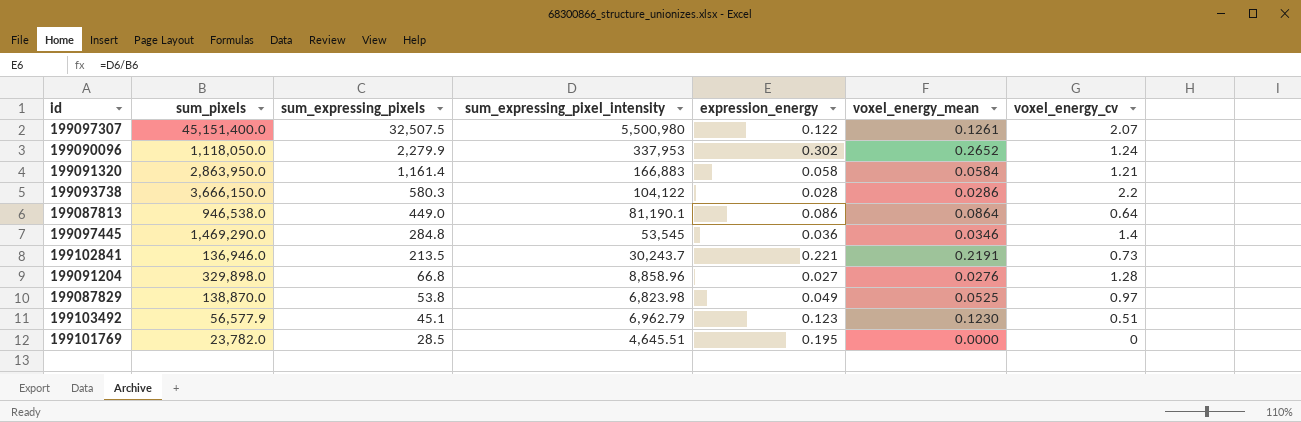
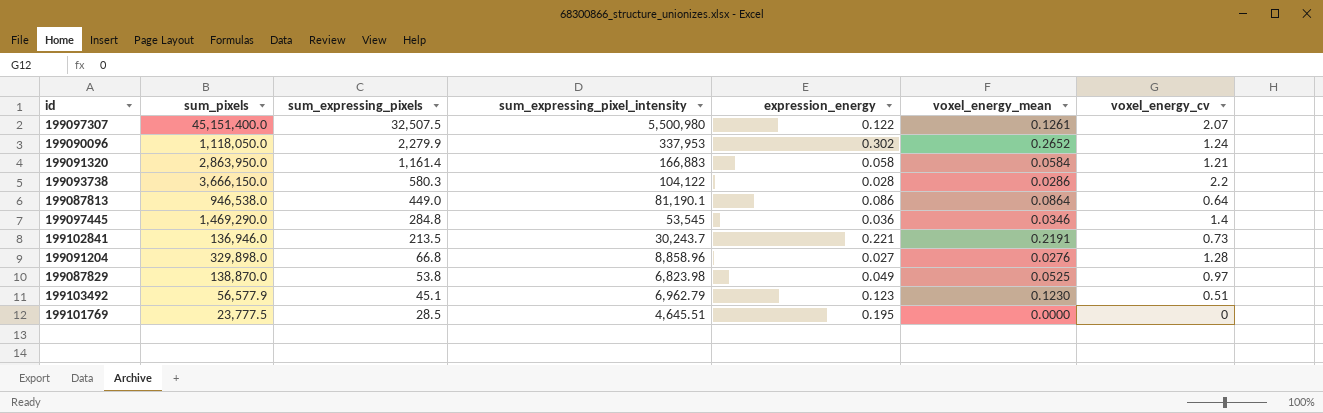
199101769 | sum_pixels: 23,782.0 -> 23,777.5

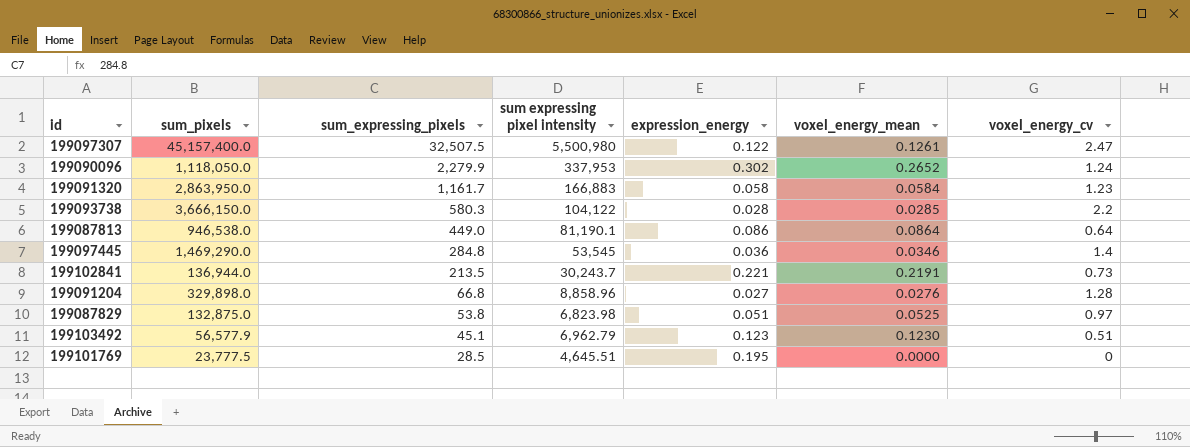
column name: sum_expressing_pixel_intensity -> sum expressing pixel intensity
199097307 | sum_pixels: 45,151,400.0 -> 45,157,400.0
199097307 | voxel_energy_cv: 2.07 -> 2.47
199091320 | sum_expressing_pixels: 1,161.4 -> 1,161.7
199091320 | voxel_energy_cv: 1.21 -> 1.23
199093738 | voxel_energy_mean: 0.0286 -> 0.0285
199102841 | sum_pixels: 136,946.0 -> 136,944.0
199087829 | sum_pixels: 138,870.0 -> 132,875.0
199087829 | expression_energy: 0.049 -> 0.051

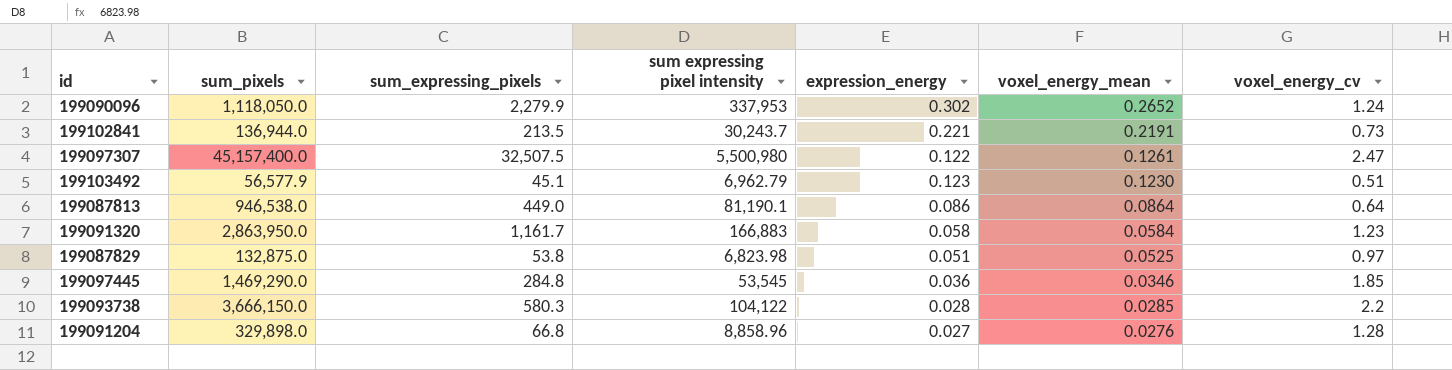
row order: sum_expressing_pixels descending -> voxel_energy_mean descending
row 199101769: 23,777.5 | 28.5 | 4,645.51 | 0.195 | 0.0000 | 0 -> none
199097445 | voxel_energy_cv: 1.4 -> 1.85

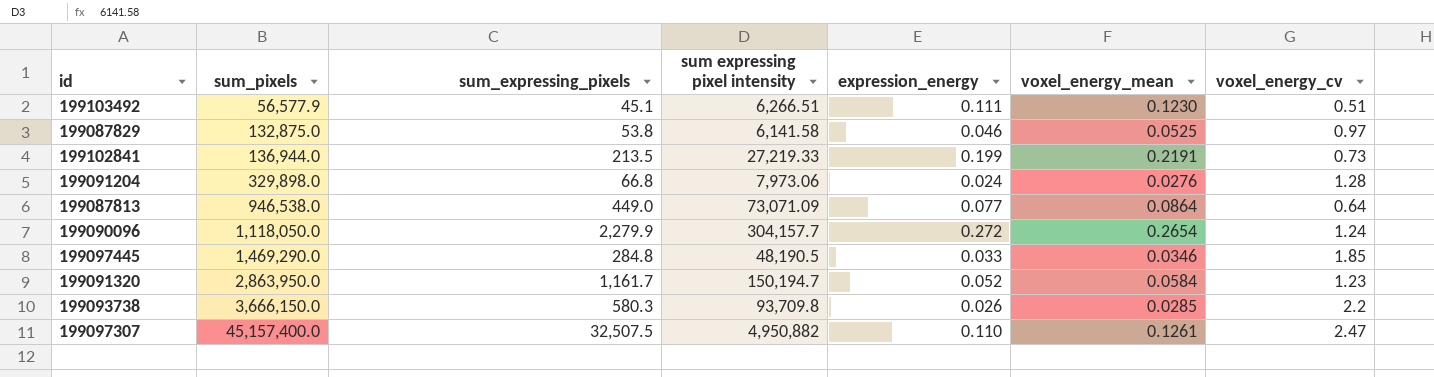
row order: voxel_energy_mean descending -> sum_pixels ascending
199103492 | sum expressing pixel intensity: 6,962.79 -> 6,266.51
199103492 | expression_energy: 0.123 -> 0.111
199087829 | sum expressing pixel intensity: 6,823.98 -> 6,141.58
199087829 | expression_energy: 0.051 -> 0.046
199102841 | sum expressing pixel intensity: 30,243.7 -> 27,219.33
199102841 | expression_energy: 0.221 -> 0.199
199091204 | sum expressing pixel intensity: 8,858.96 -> 7,973.06
199091204 | expression_energy: 0.027 -> 0.024
199087813 | sum expressing pixel intensity: 81,190.1 -> 73,071.09
199087813 | expression_energy: 0.086 -> 0.077
199090096 | sum expressing pixel intensity: 337,953 -> 304,157.7
199090096 | expression_energy: 0.302 -> 0.272
199090096 | voxel_energy_mean: 0.2652 -> 0.2654
199097445 | sum expressing pixel intensity: 53,545 -> 48,190.5
199097445 | expression_energy: 0.036 -> 0.033
199091320 | sum expressing pixel intensity: 166,883 -> 150,194.7
199091320 | expression_energy: 0.058 -> 0.052
199093738 | sum expressing pixel intensity: 104,122 -> 93,709.8
199093738 | expression_energy: 0.028 -> 0.026
199097307 | sum expressing pixel intensity: 5,500,980 -> 4,950,882
199097307 | expression_energy: 0.122 -> 0.110

